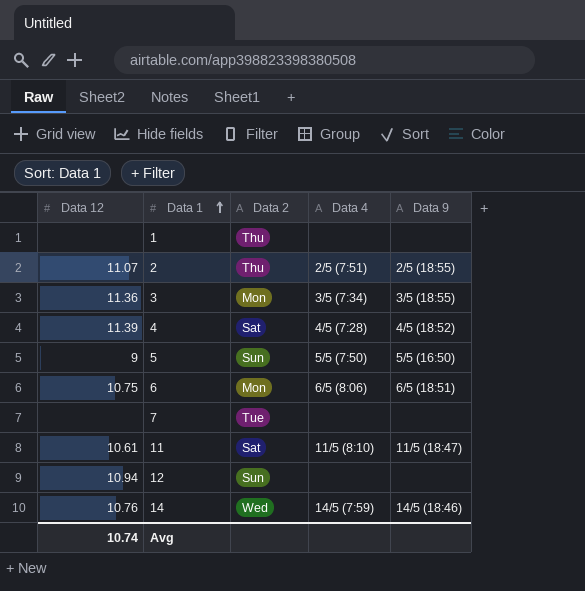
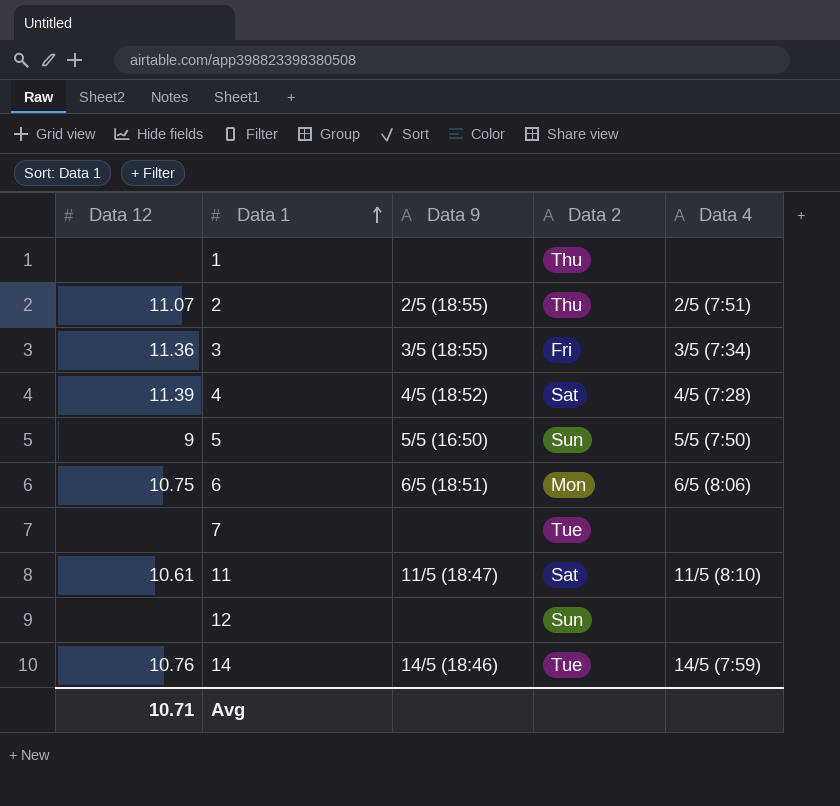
column Data 9 | position: 5 -> 3
3 | Data 2: Mon -> Fri
12 | Data 12: 10.94 -> none
14 | Data 2: Wed -> Tue
Avg | Data 12: 10.74 -> 10.71

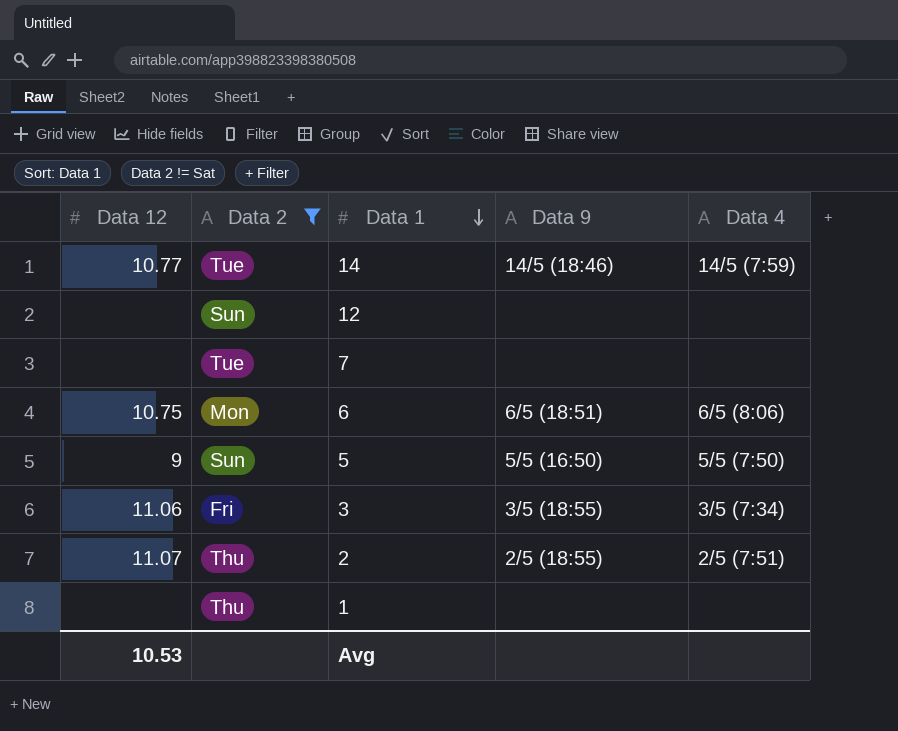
filter: none -> Data 2 != Sat
row order: Data 1 ascending -> Data 1 descending
column Data 2 | position: 4 -> 2
14 | Data 12: 10.76 -> 10.77
3 | Data 12: 11.36 -> 11.06
Avg | Data 12: 10.71 -> 10.53

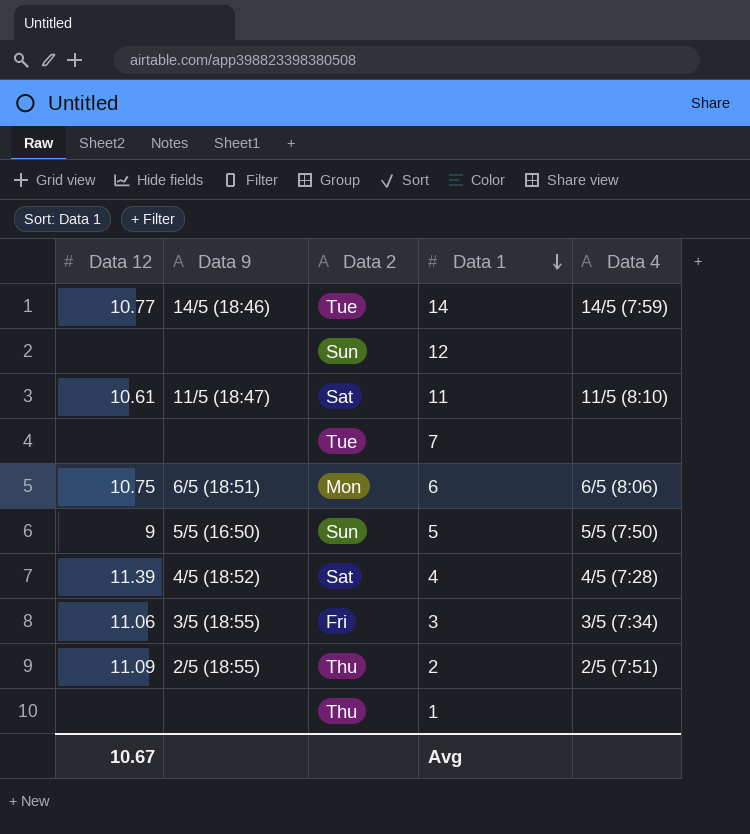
filter: Data 2 != Sat -> none
column Data 9 | position: 4 -> 2
2 | Data 12: 11.07 -> 11.09
Avg | Data 12: 10.53 -> 10.67

